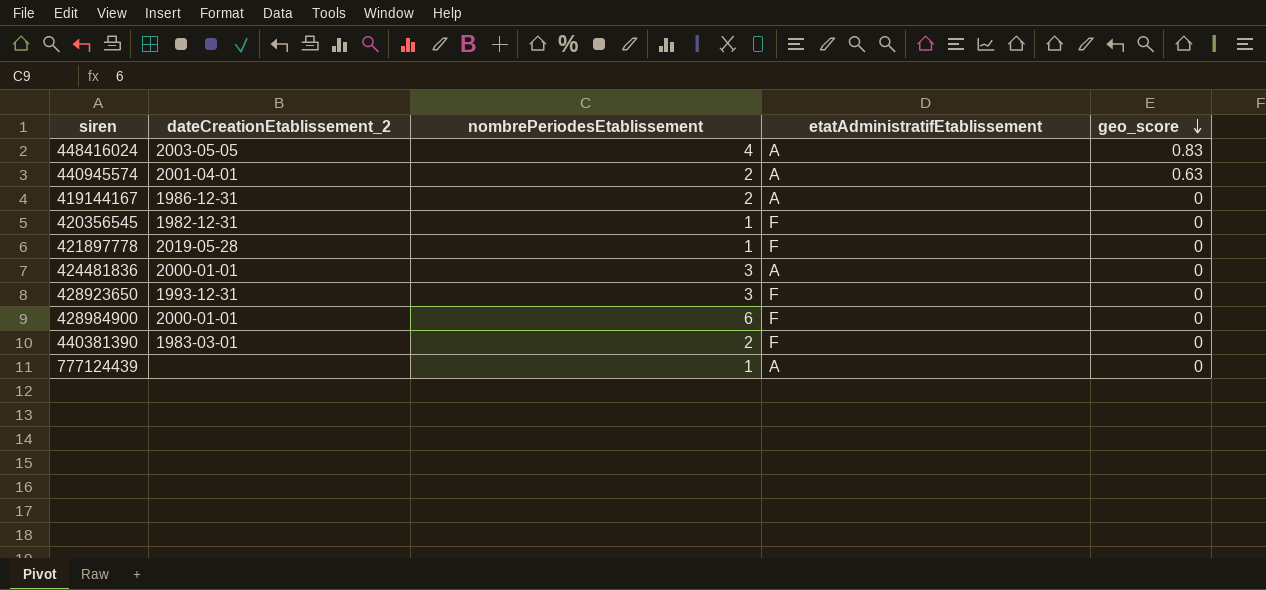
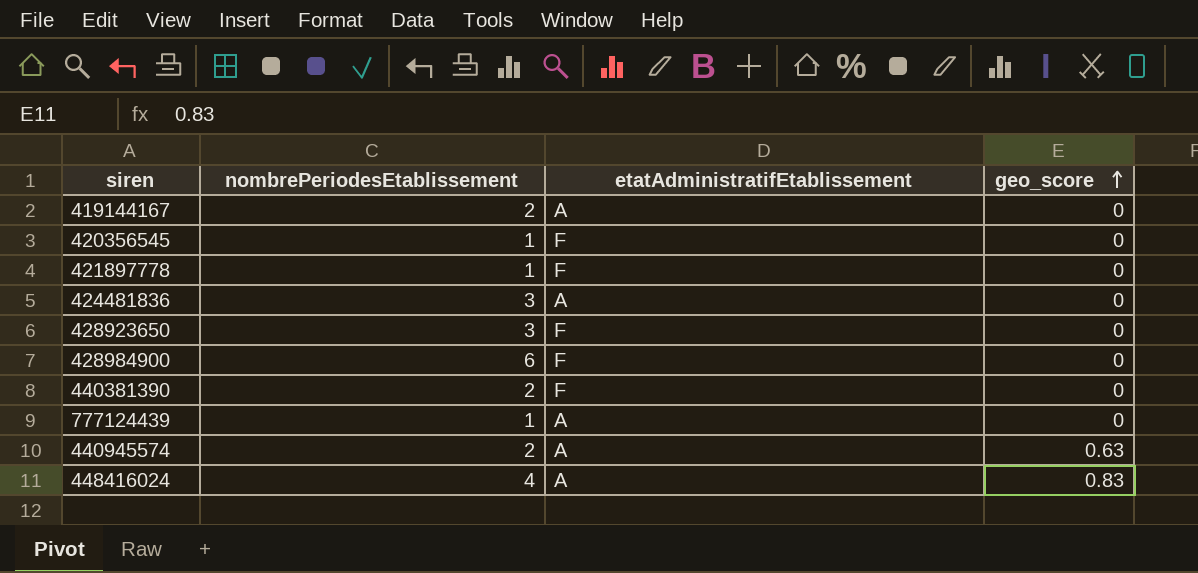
row order: geo_score descending -> geo_score ascending
column dateCreationEtablissement_2 | position: 2 -> none

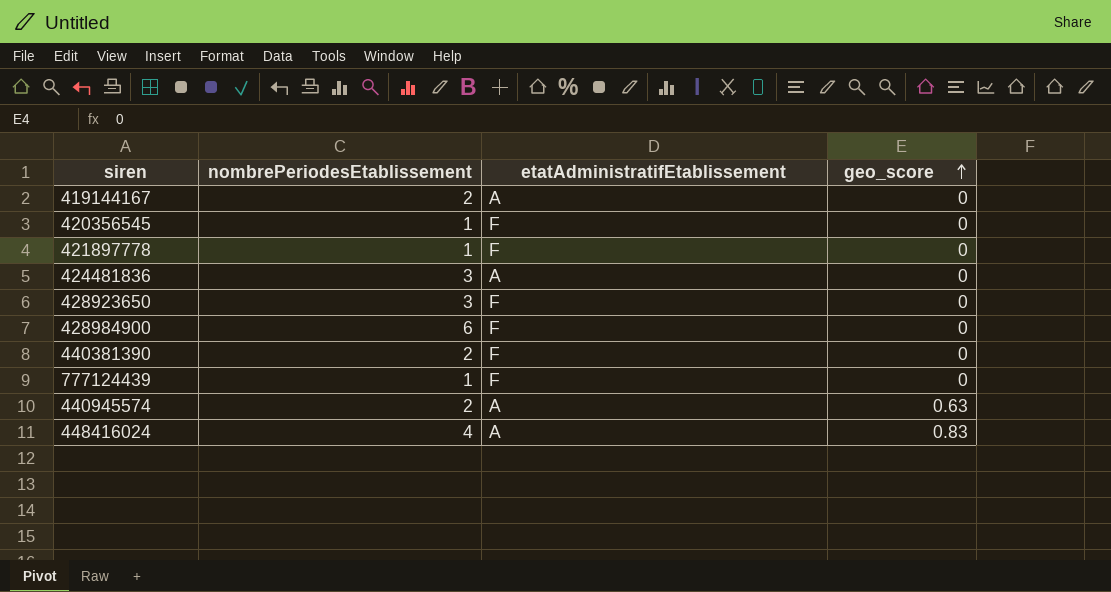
777124439 | etatAdministratifEtablissement: A -> F

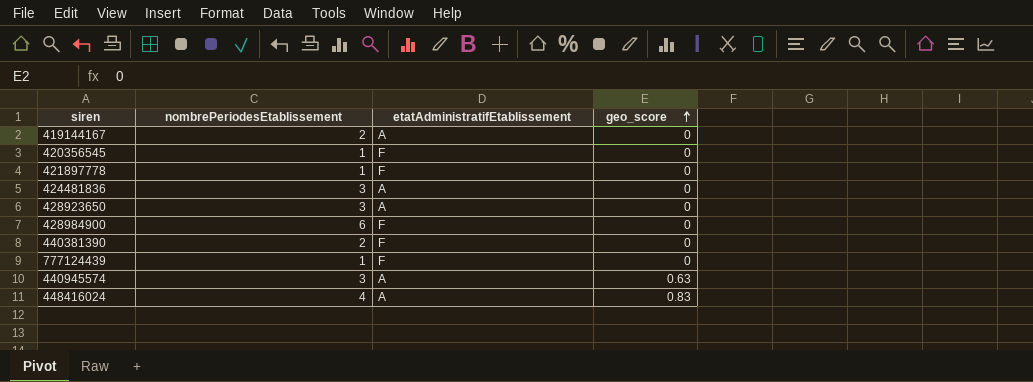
428923650 | etatAdministratifEtablissement: F -> A
440945574 | nombrePeriodesEtablissement: 2 -> 3

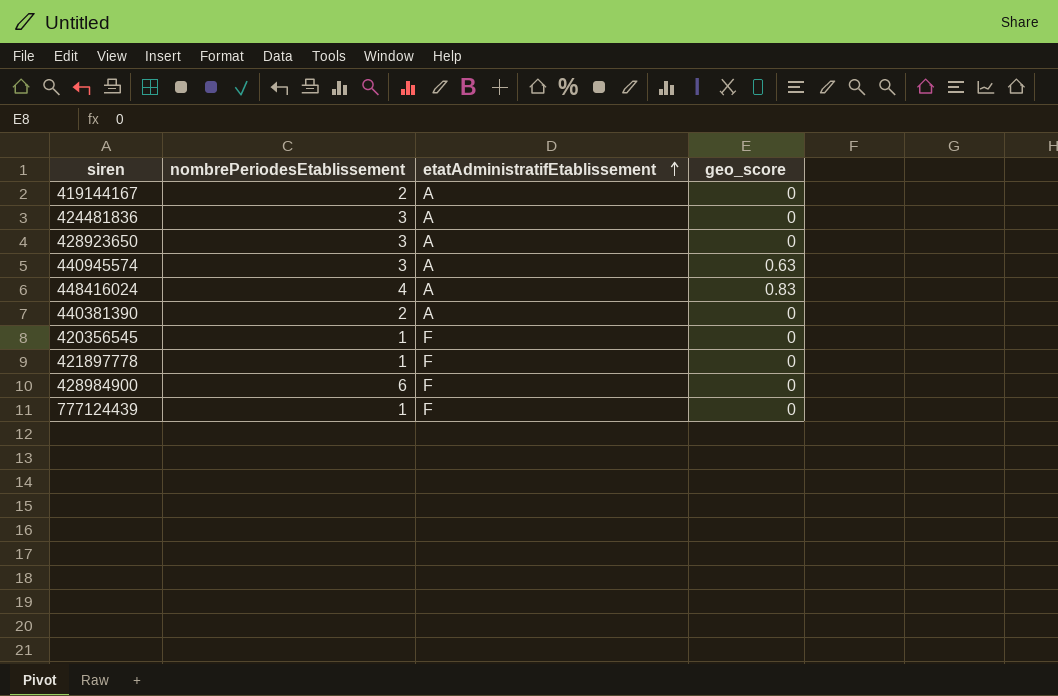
row order: geo_score ascending -> etatAdministratifEtablissement ascending
440381390 | etatAdministratifEtablissement: F -> A

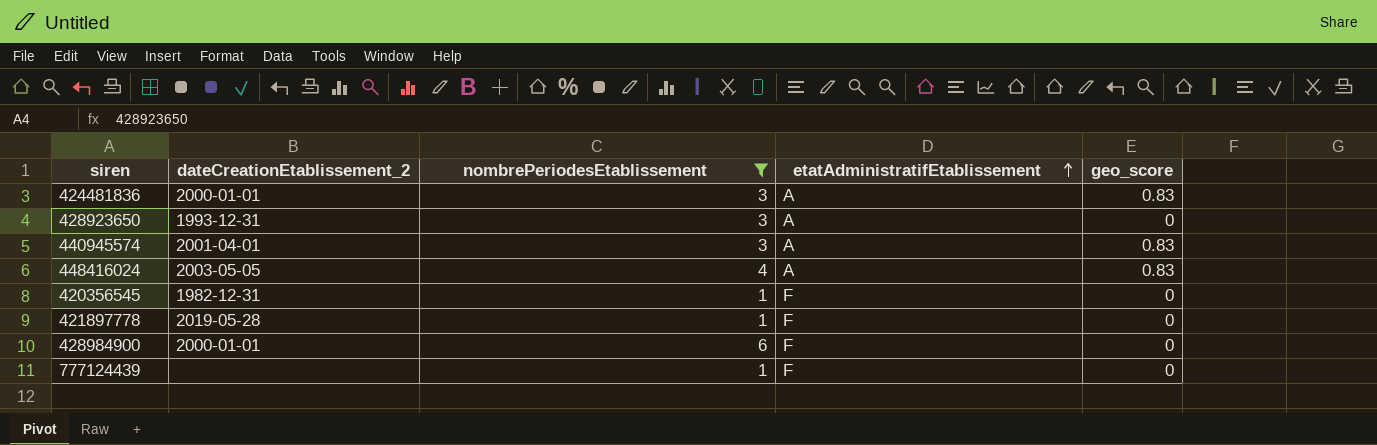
filter: none -> nombrePeriodesEtablissement != 2
column dateCreationEtablissement_2 | position: none -> 2
424481836 | geo_score: 0 -> 0.83
440945574 | geo_score: 0.63 -> 0.83

